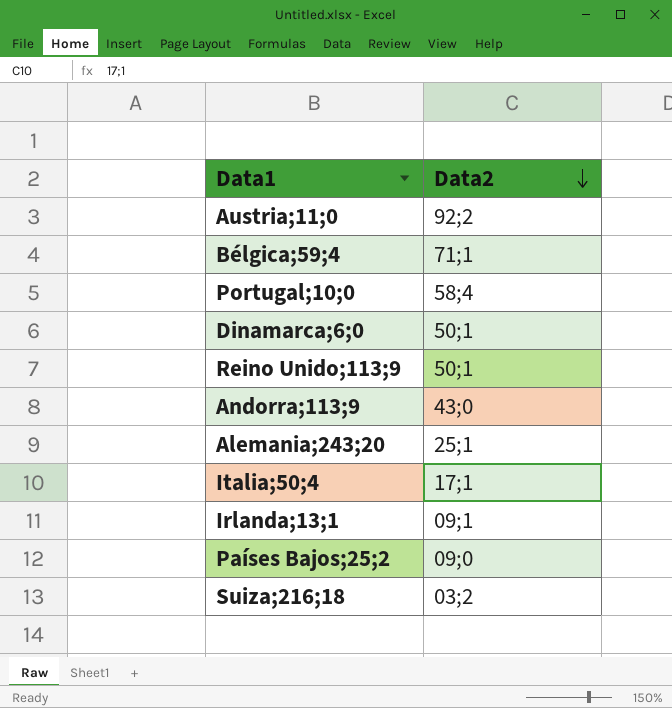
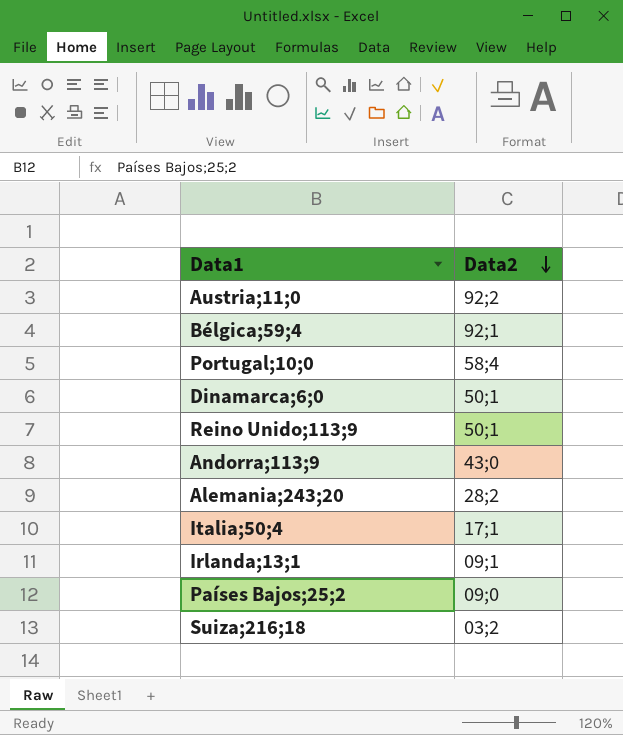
Bélgica;59;4 | Data2: 71;1 -> 92;1
Alemania;243;20 | Data2: 25;1 -> 28;2

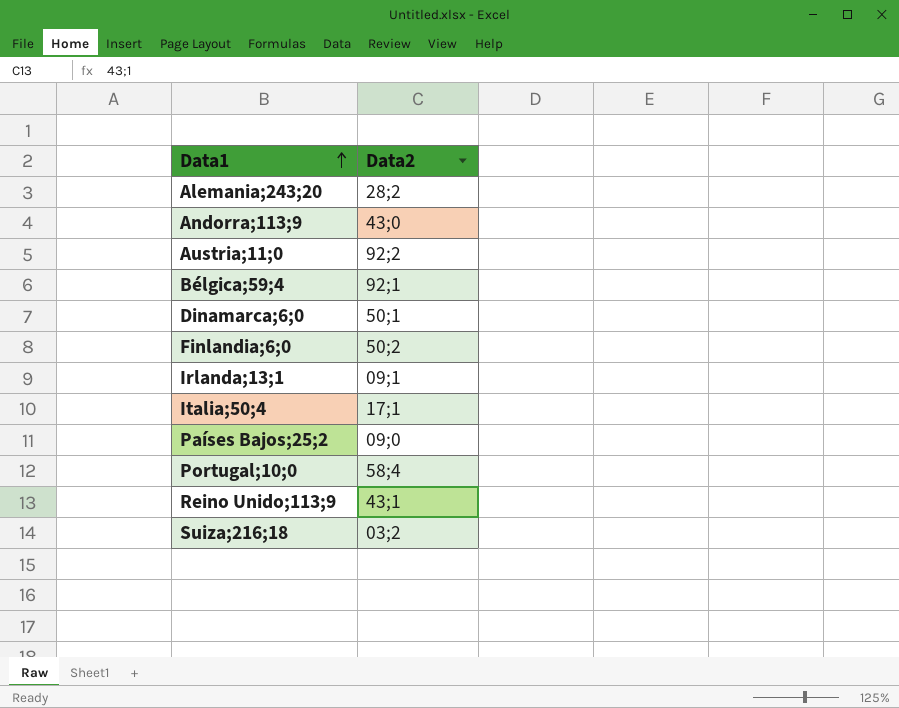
row order: Data2 descending -> Data1 ascending
row Finlandia;6;0: none -> 50;2
Reino Unido;113;9 | Data2: 50;1 -> 43;1

